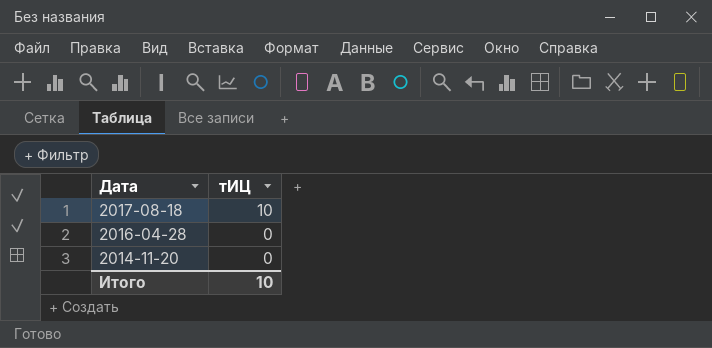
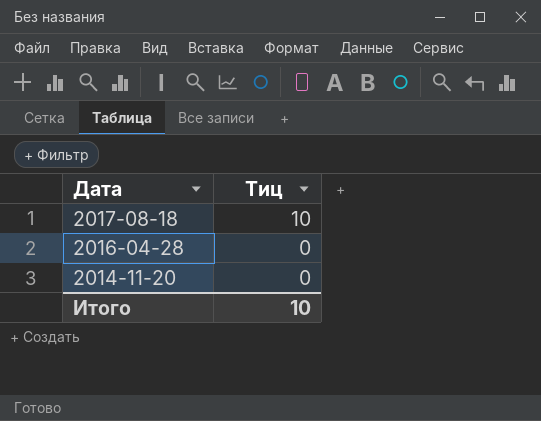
column name: тИЦ -> Тиц

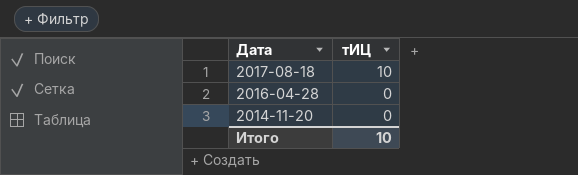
column name: Тиц -> тИЦ

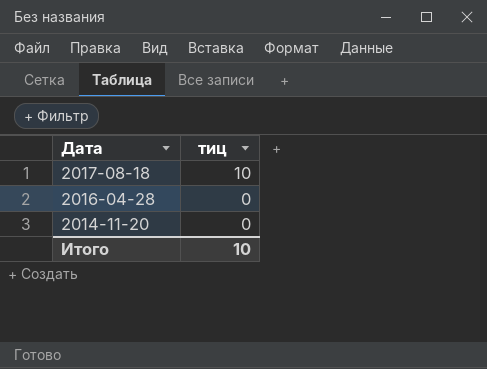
column name: тИЦ -> тиц

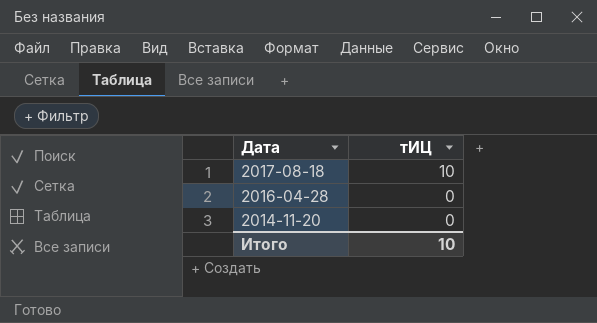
column name: тиц -> тИЦ

